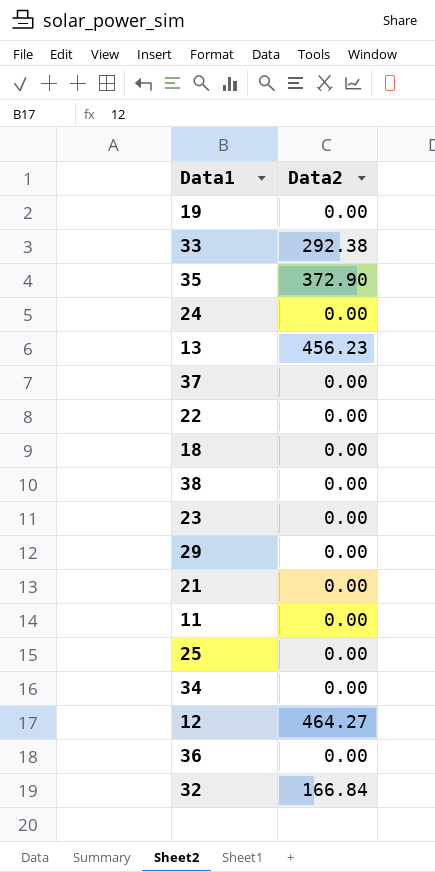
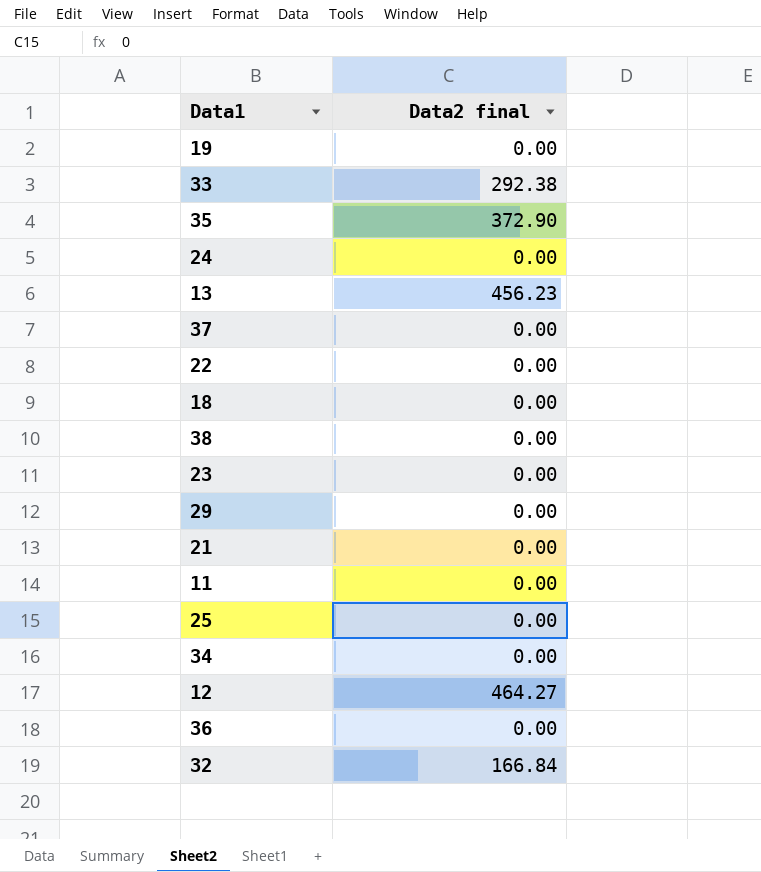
column name: Data2 -> Data2 final

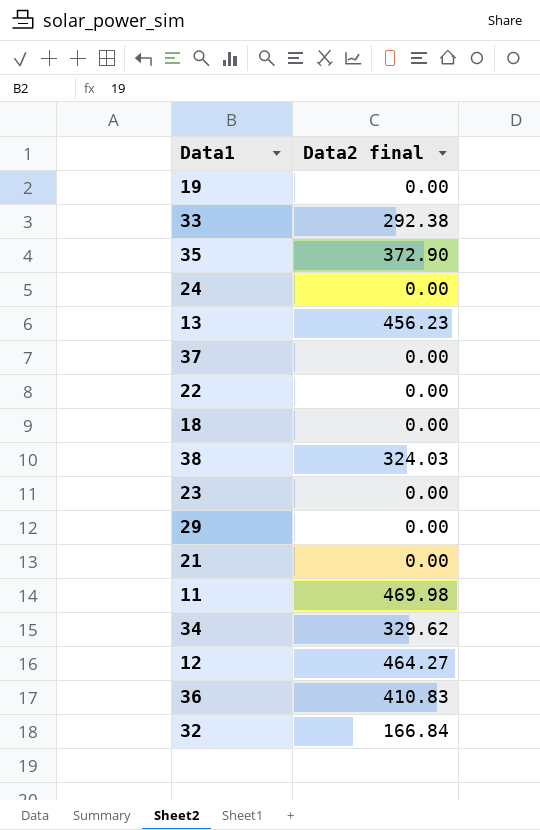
row 25: 0.00 -> none
38 | Data2 final: 0.00 -> 324.03
11 | Data2 final: 0.00 -> 469.98
34 | Data2 final: 0.00 -> 329.62
36 | Data2 final: 0.00 -> 410.83

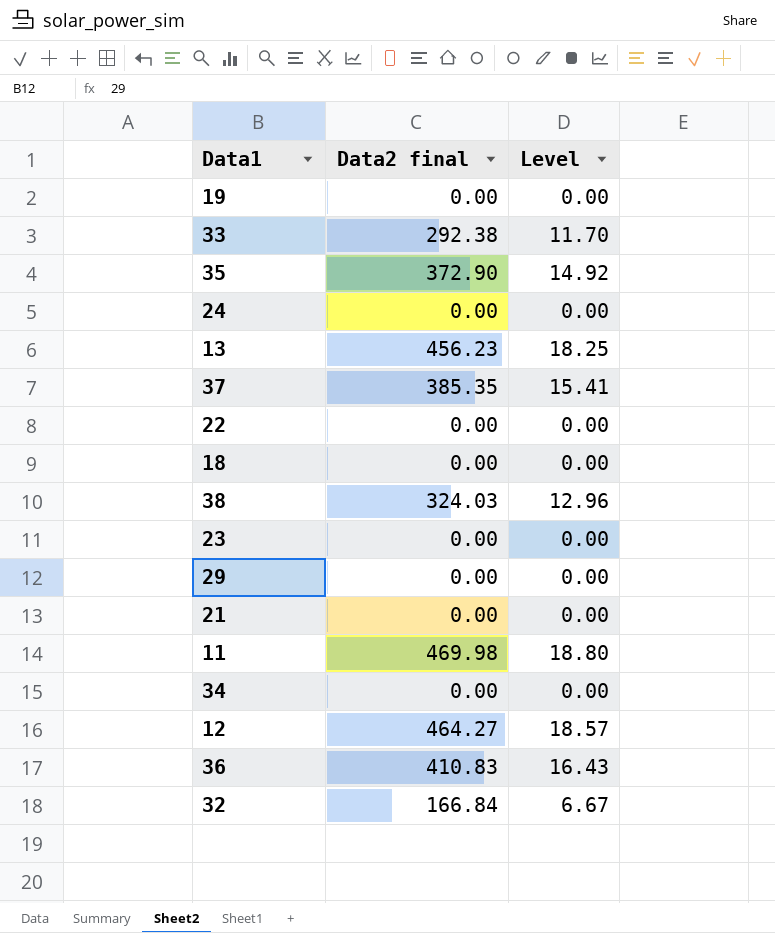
column Level | formula: none -> [Data2 final] * 0.04
37 | Data2 final: 0.00 -> 385.35
34 | Data2 final: 329.62 -> 0.00

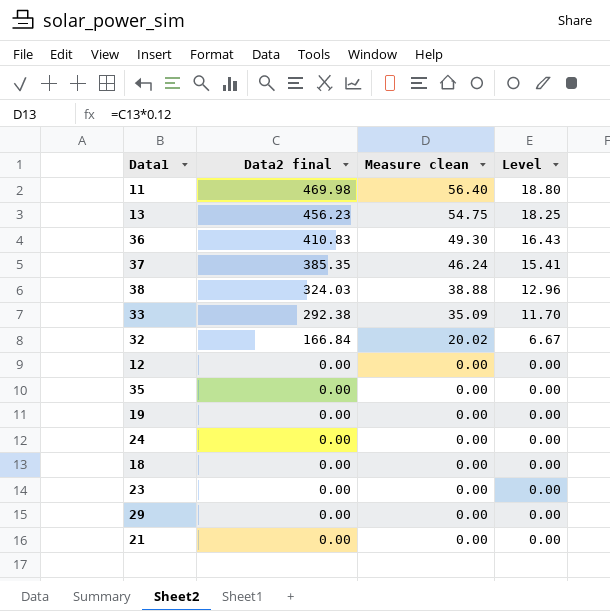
row order: none -> Data2 final descending
column Measure clean | formula: none -> [Data2 final] * 0.12
row 22: 0.00 | 0.00 -> none
row 34: 0.00 | 0.00 -> none
12 | Data2 final: 464.27 -> 0.00
12 | Level: 18.57 -> 0.00
35 | Data2 final: 372.90 -> 0.00
35 | Level: 14.92 -> 0.00

